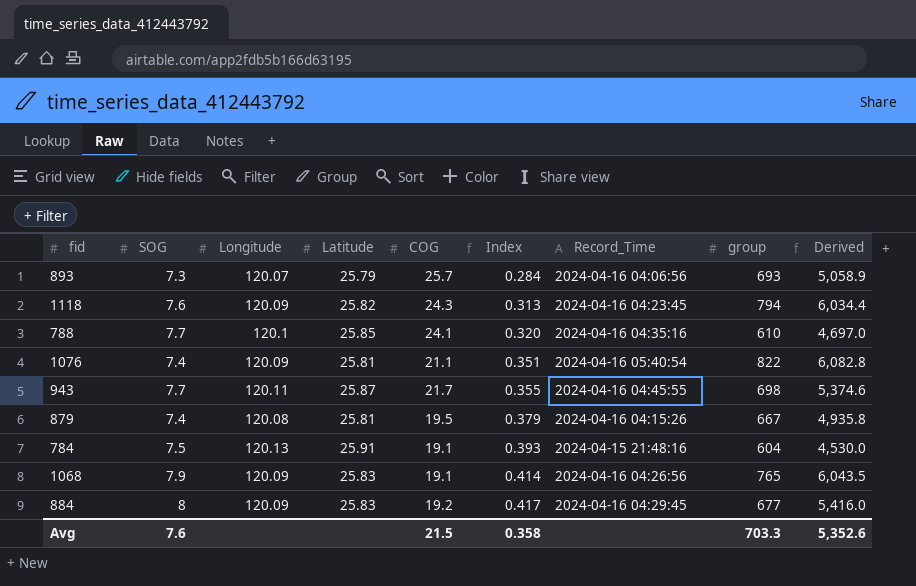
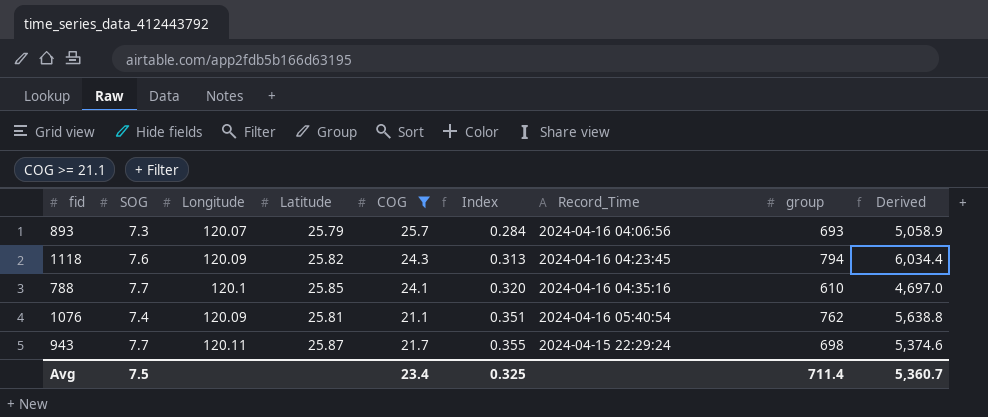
filter: none -> COG >= 21.1
1076 | group: 822 -> 762
1076 | Derived: 6,082.8 -> 5,638.8
943 | Record_Time: 2024-04-16 04:45:55 -> 2024-04-15 22:29:24
Avg | SOG: 7.6 -> 7.5
Avg | COG: 21.5 -> 23.4
Avg | Index: 0.358 -> 0.325
Avg | group: 703.3 -> 711.4
Avg | Derived: 5,352.6 -> 5,360.7

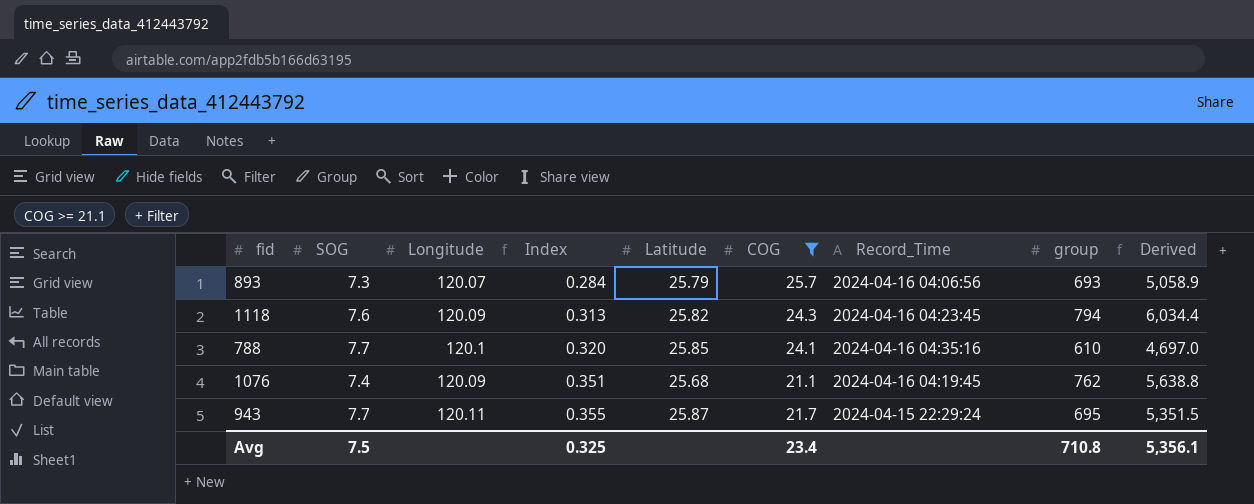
column Index | position: 6 -> 4
1076 | Latitude: 25.81 -> 25.68
1076 | Record_Time: 2024-04-16 05:40:54 -> 2024-04-16 04:19:45
943 | group: 698 -> 695
943 | Derived: 5,374.6 -> 5,351.5
Avg | group: 711.4 -> 710.8
Avg | Derived: 5,360.7 -> 5,356.1

